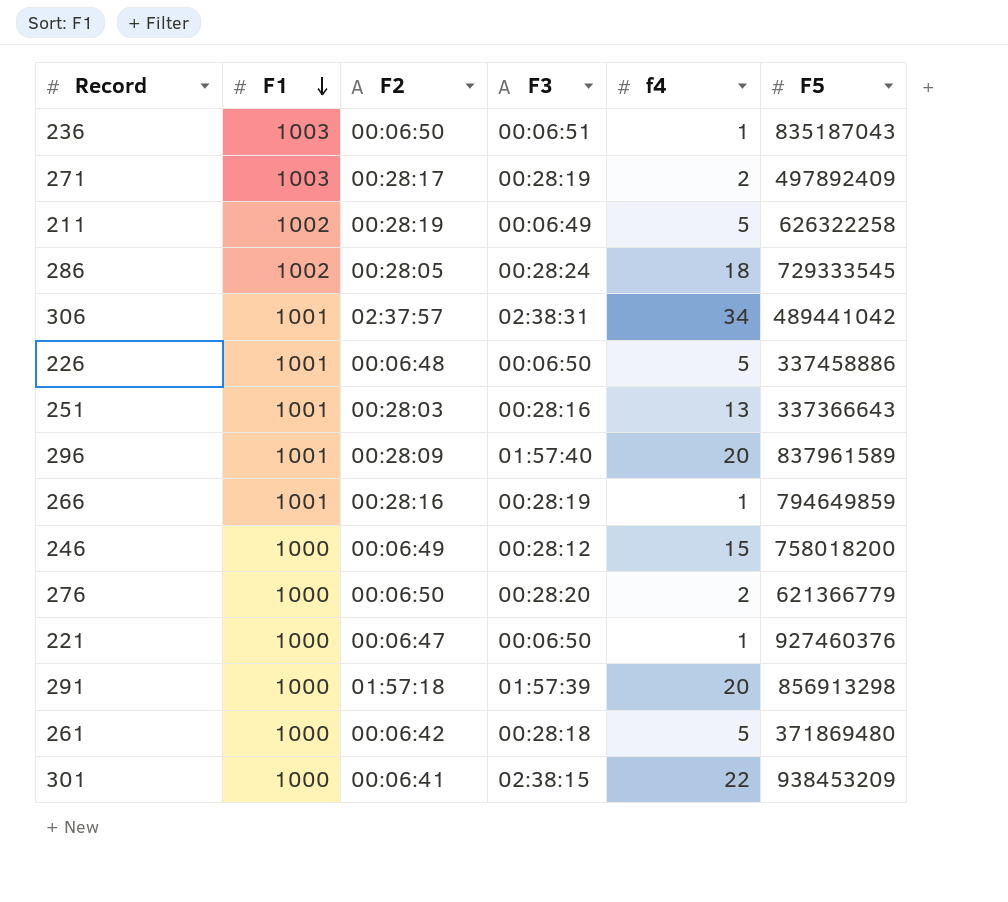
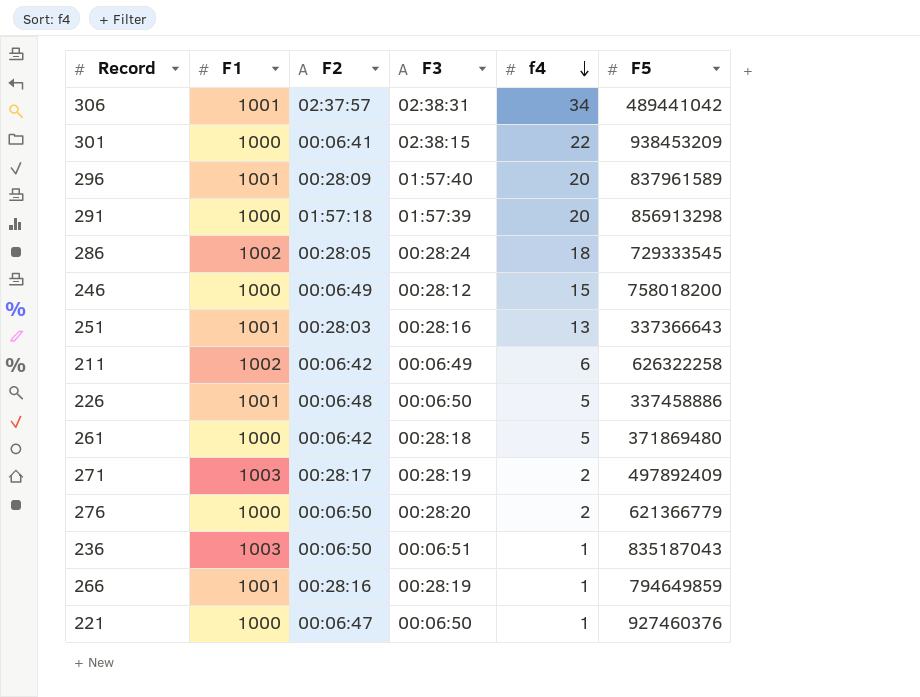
row order: F1 descending -> f4 descending
211 | F2: 00:28:19 -> 00:06:42
211 | f4: 5 -> 6

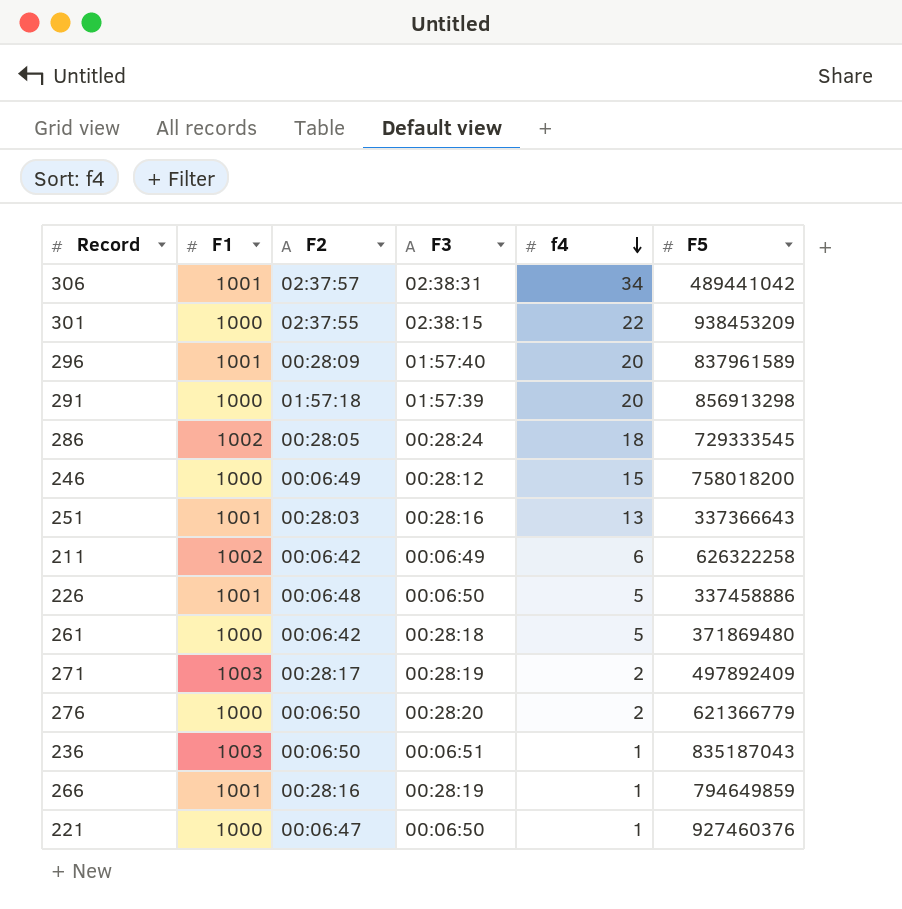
301 | F2: 00:06:41 -> 02:37:55

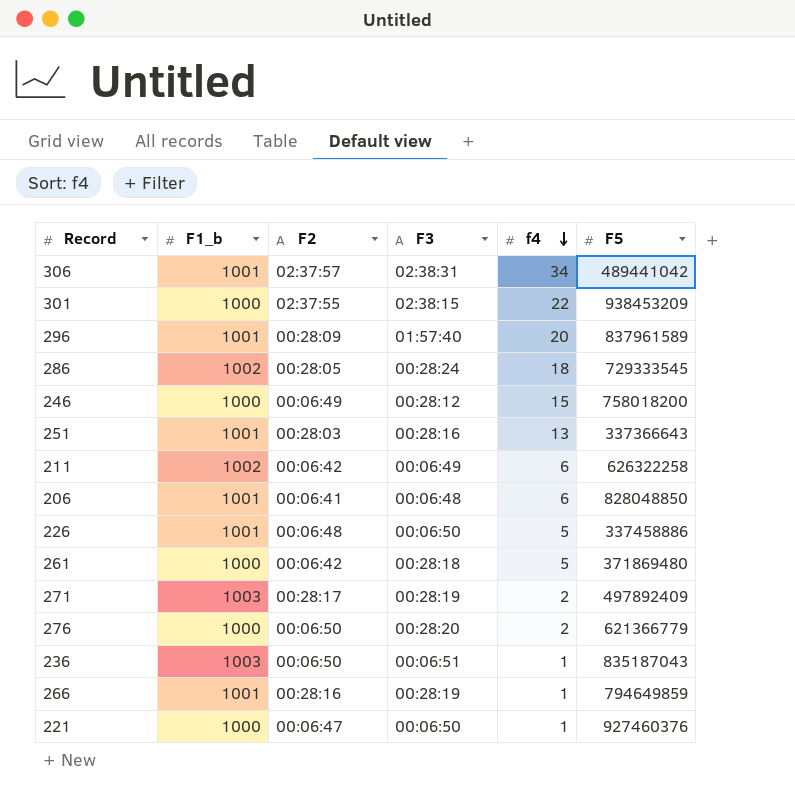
column name: F1 -> F1_b
row 291: 1000 | 01:57:18 | 01:57:39 | 20 | 856913298 -> none
row 206: none -> 1001 | 00:06:41 | 00:06:48 | 6 | 828048850

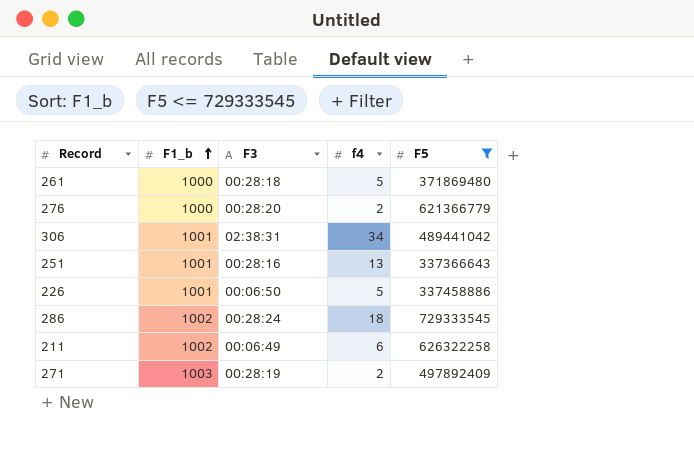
filter: none -> F5 <= 729333545
row order: f4 descending -> F1_b ascending
column F2 | position: 3 -> none

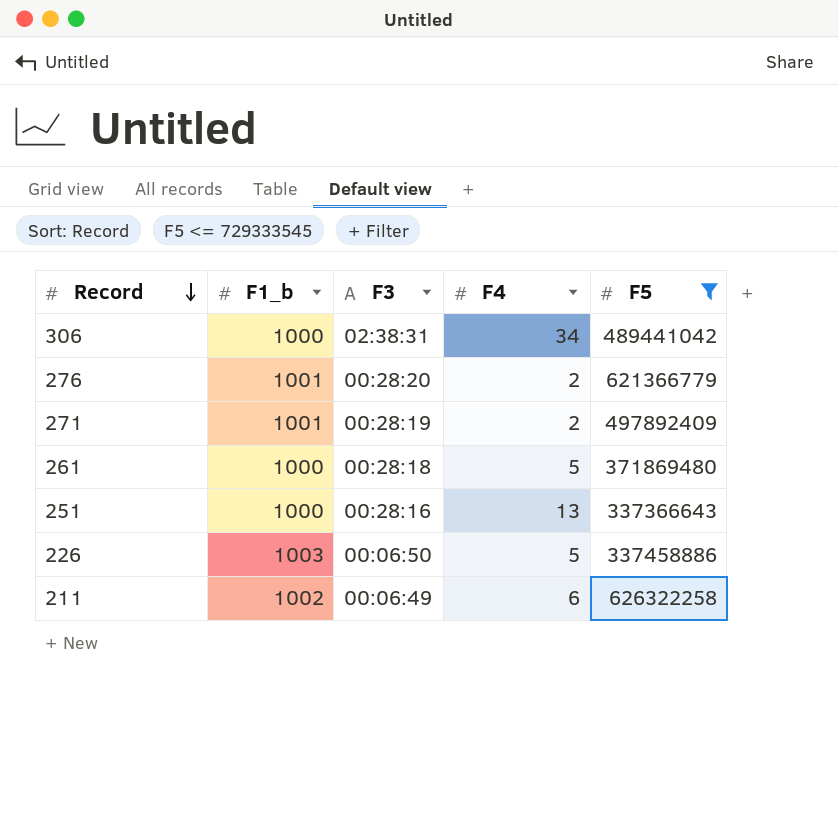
row order: F1_b ascending -> Record descending
column name: f4 -> F4
row 286: 1002 | 00:28:24 | 18 | 729333545 -> none
306 | F1_b: 1001 -> 1000
276 | F1_b: 1000 -> 1001
271 | F1_b: 1003 -> 1001
251 | F1_b: 1001 -> 1000
226 | F1_b: 1001 -> 1003

